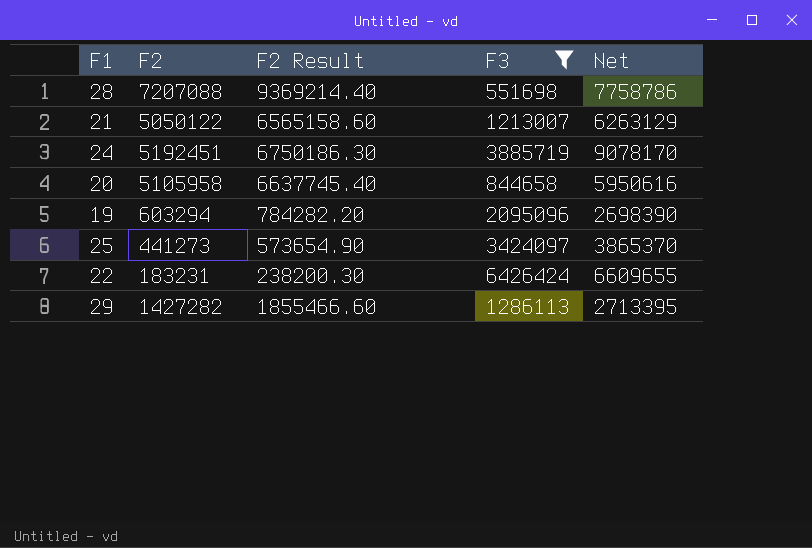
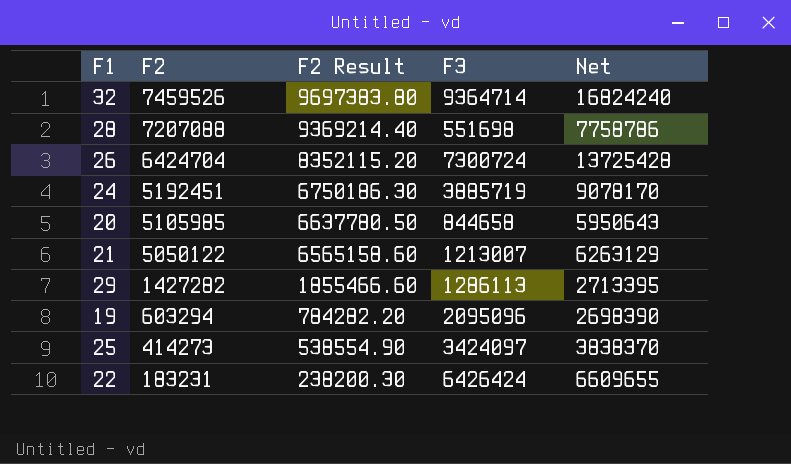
filter: F3 <= 6426424 -> none
row order: none -> F2 descending
20 | F2: 5105958 -> 5105985
20 | F2 Result: 6637745.40 -> 6637780.50
20 | Net: 5950616 -> 5950643
25 | F2: 441273 -> 414273
25 | F2 Result: 573654.90 -> 538554.90
25 | Net: 3865370 -> 3838370

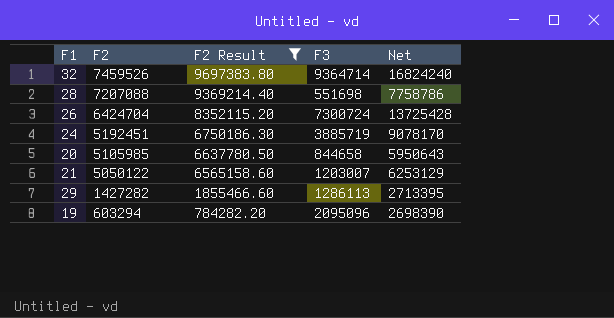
filter: none -> F2 Result >= 784282.20
21 | F3: 1213007 -> 1203007
21 | Net: 6263129 -> 6253129

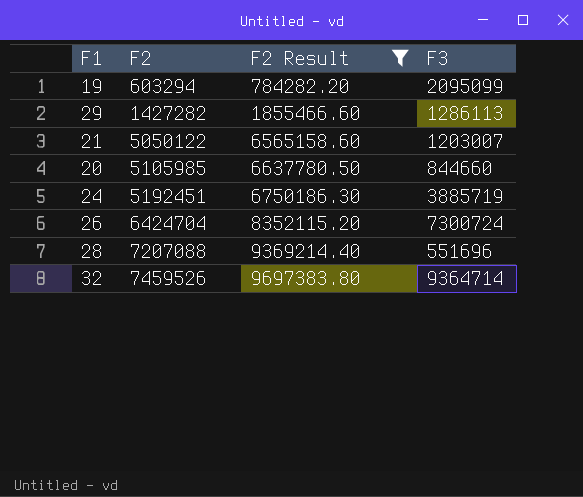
row order: F2 descending -> F2 ascending
column Net | formula: [F2] + [F3] -> none
19 | F3: 2095096 -> 2095099
20 | F3: 844658 -> 844660
28 | F3: 551698 -> 551696

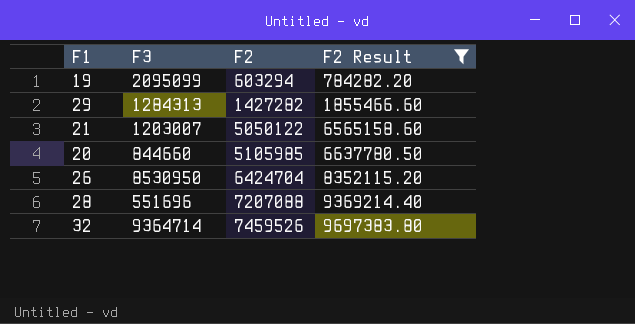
column F3 | position: 4 -> 2
row 24: 5192451 | 6750186.30 | 3885719 -> none
29 | F3: 1286113 -> 1284313
26 | F3: 7300724 -> 8530950

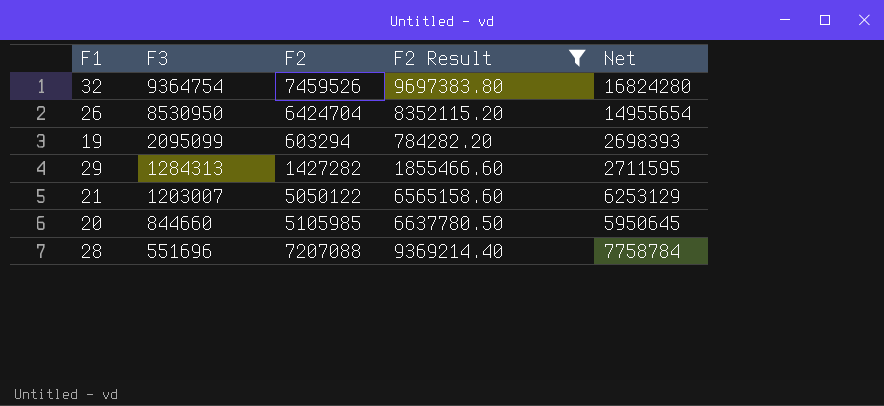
row order: F2 ascending -> F3 descending
column Net | formula: none -> [F3] + [F2]
32 | F3: 9364714 -> 9364754

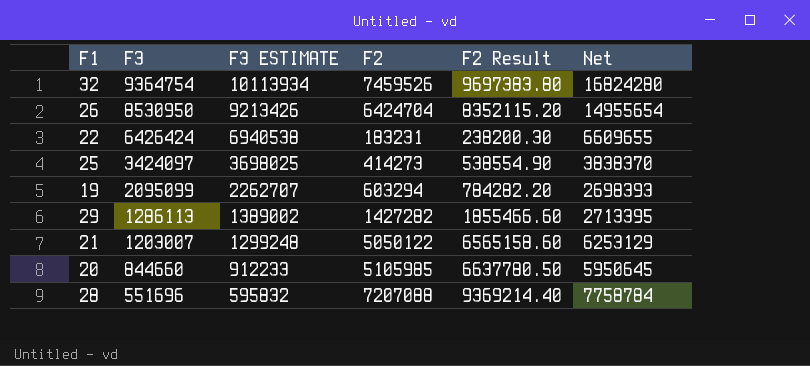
filter: F2 Result >= 784282.20 -> none
column F3 ESTIMATE | formula: none -> [F3] * 1.08
29 | F3: 1284313 -> 1286113
29 | Net: 2711595 -> 2713395

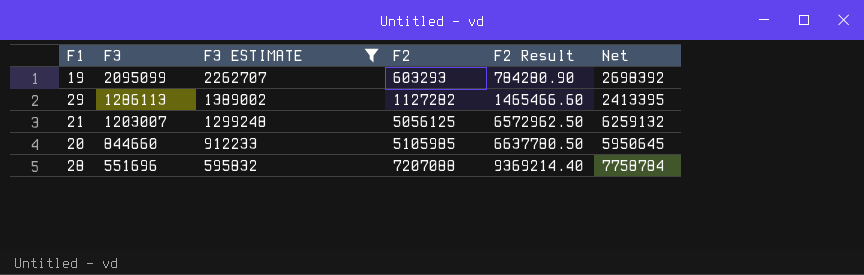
filter: none -> F3 ESTIMATE <= 2262707
19 | F2: 603294 -> 603293
19 | F2 Result: 784282.20 -> 784280.90
19 | Net: 2698393 -> 2698392
29 | F2: 1427282 -> 1127282
29 | F2 Result: 1855466.60 -> 1465466.60
29 | Net: 2713395 -> 2413395
21 | F2: 5050122 -> 5056125
21 | F2 Result: 6565158.60 -> 6572962.50
21 | Net: 6253129 -> 6259132

